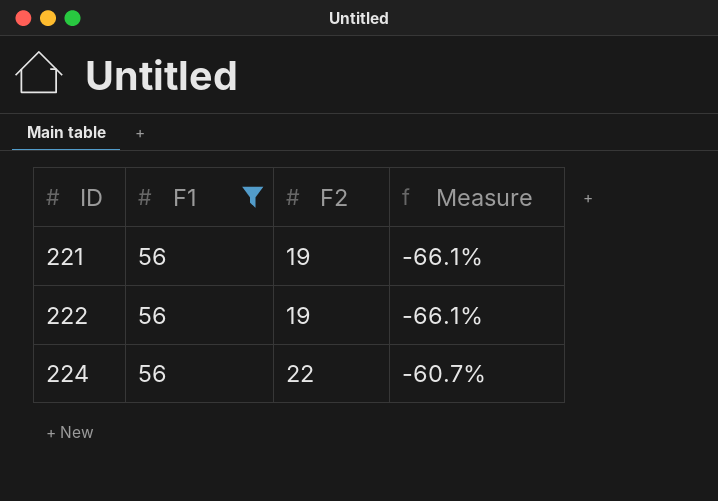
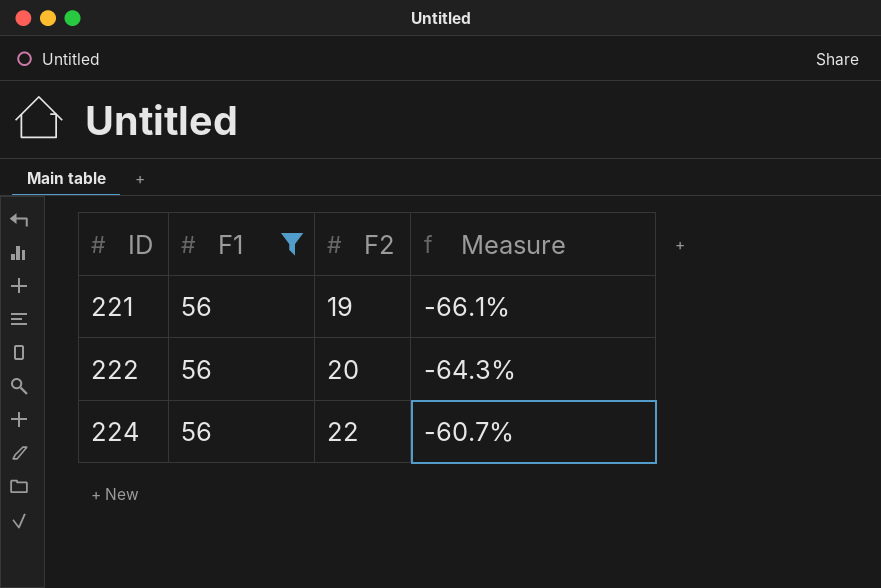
222 | F2: 19 -> 20
222 | Measure: -66.1% -> -64.3%

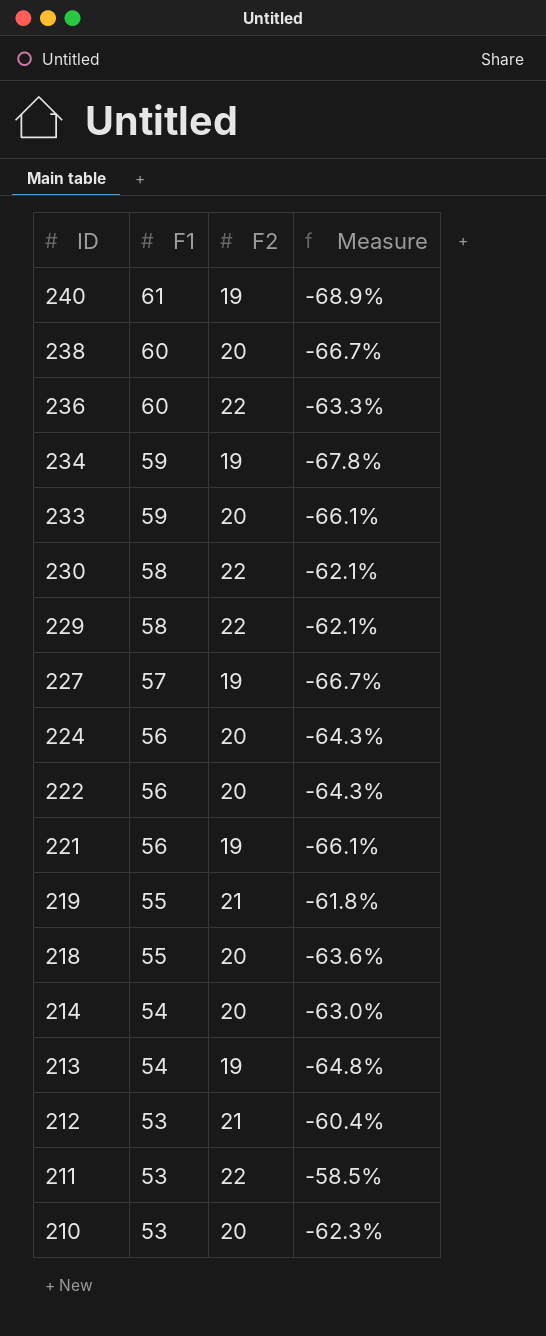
filter: F1 = 56 -> none
row order: ID ascending -> ID descending
224 | F2: 22 -> 20
224 | Measure: -60.7% -> -64.3%

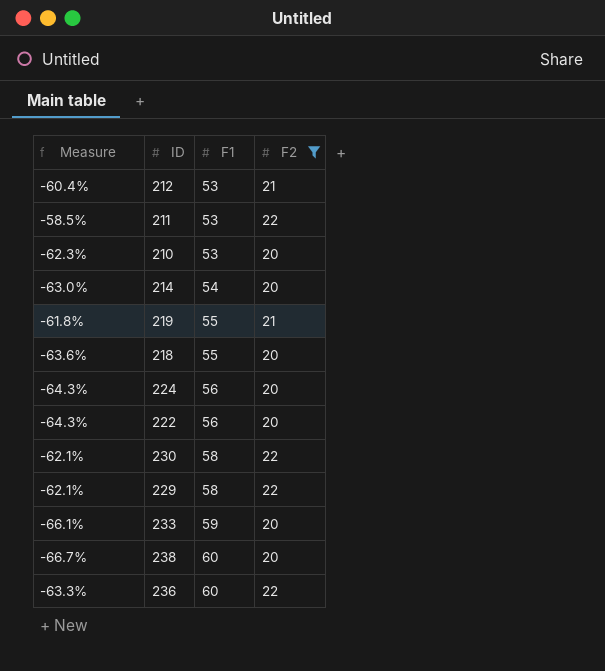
filter: none -> F2 != 19
row order: ID descending -> F1 ascending
column Measure | position: 4 -> 1

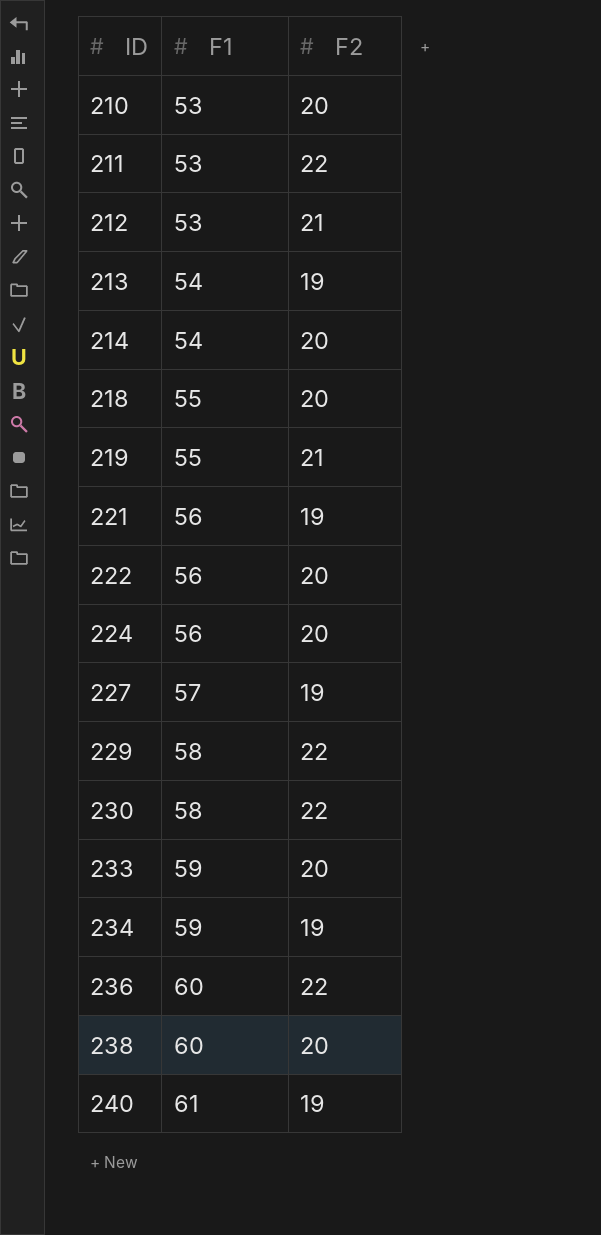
filter: F2 != 19 -> none
row order: F1 ascending -> ID ascending
column Measure | formula: ([F2] - [F1]) / [F1] -> none

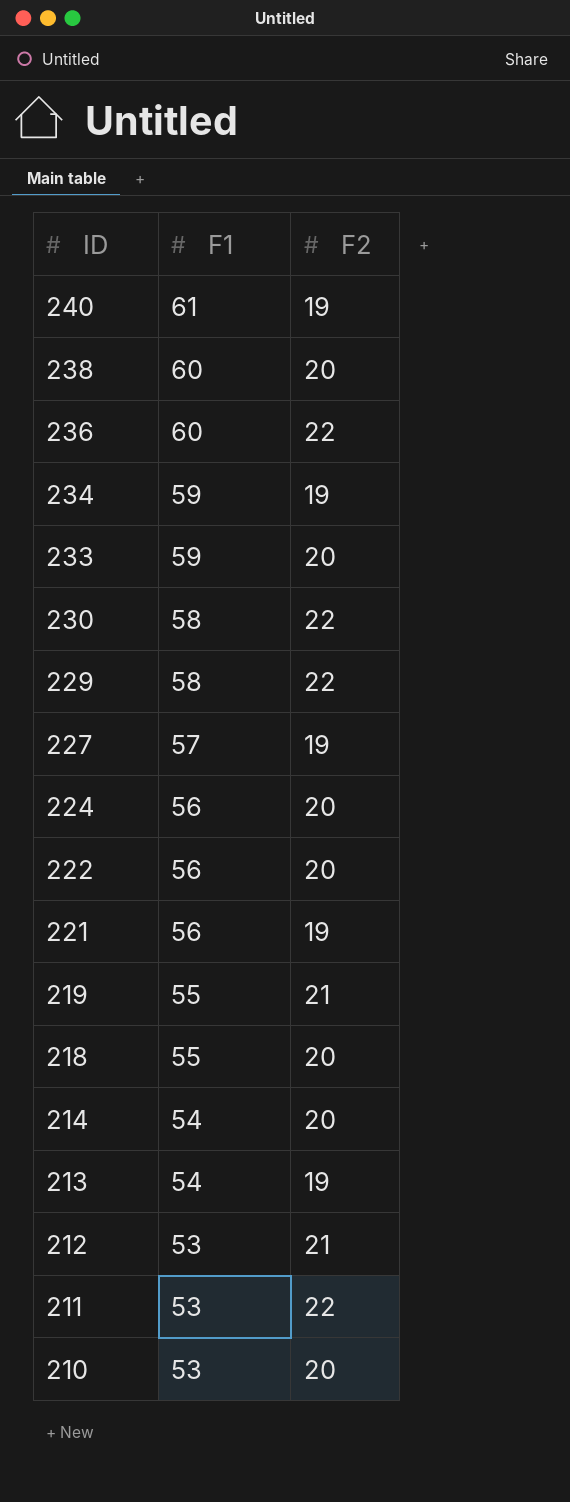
row order: ID ascending -> ID descending

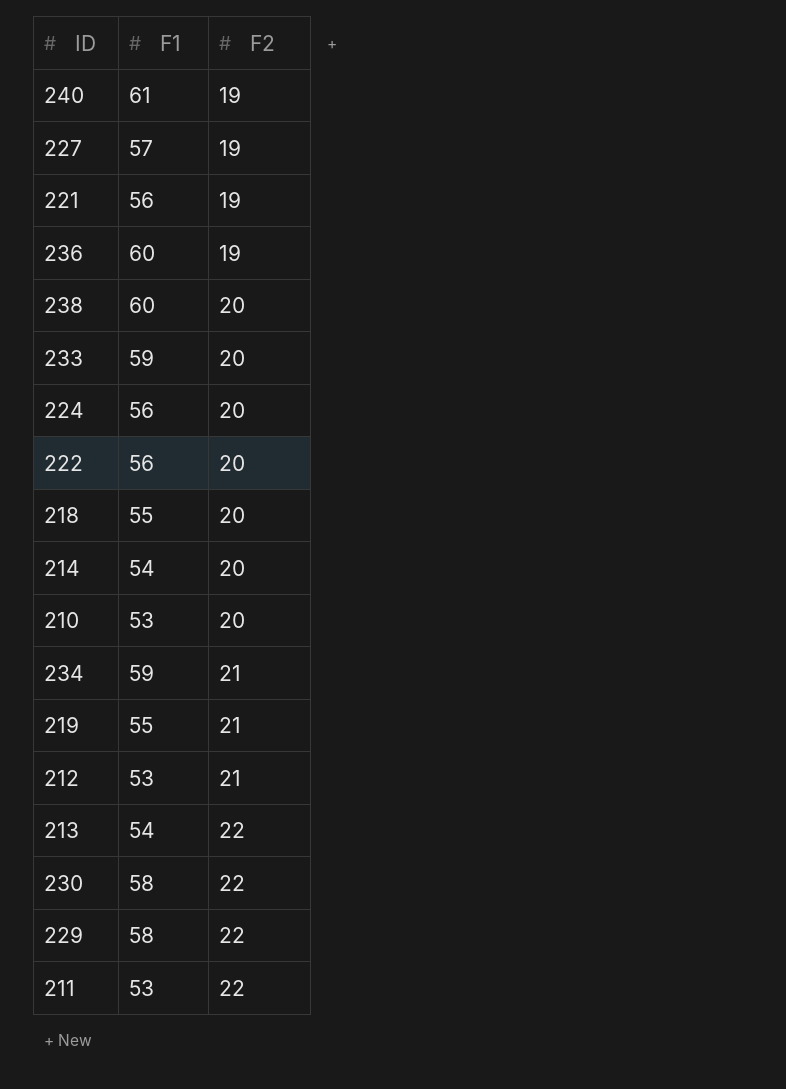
row order: ID descending -> F2 ascending
236 | F2: 22 -> 19
234 | F2: 19 -> 21
213 | F2: 19 -> 22

